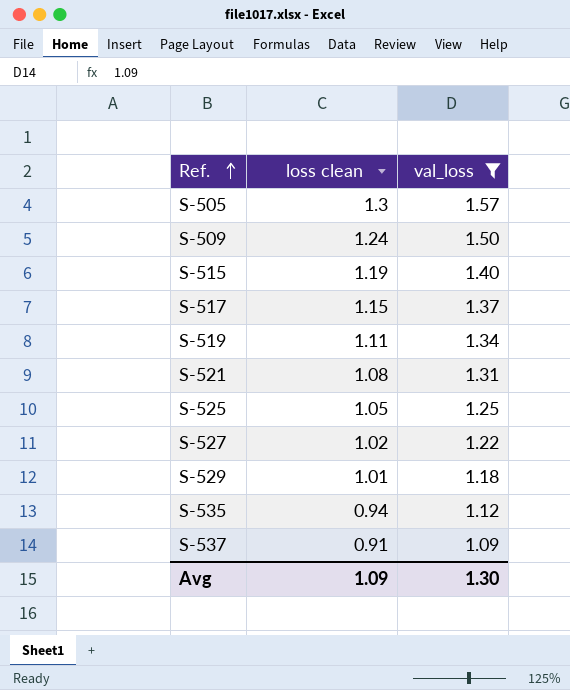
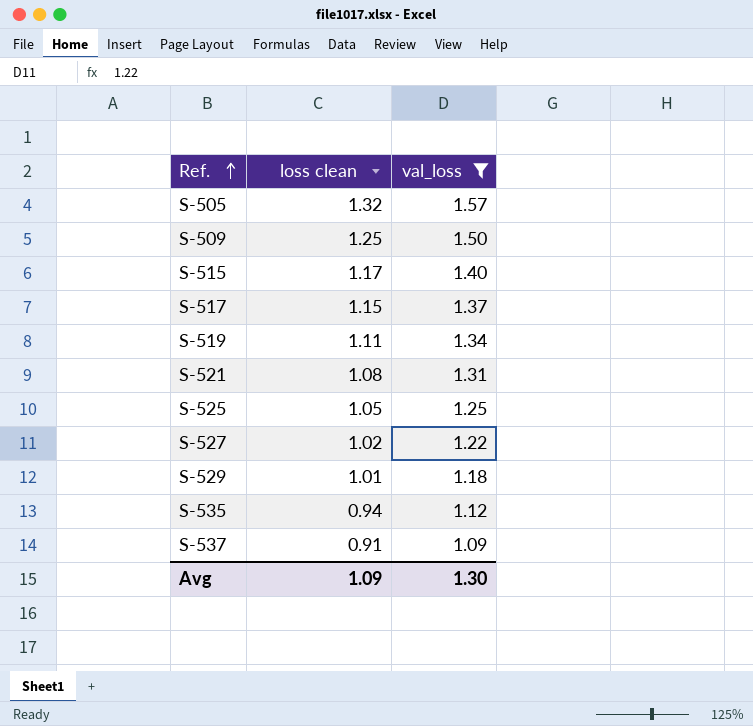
S-505 | loss clean: 1.3 -> 1.32
S-509 | loss clean: 1.24 -> 1.25
S-515 | loss clean: 1.19 -> 1.17

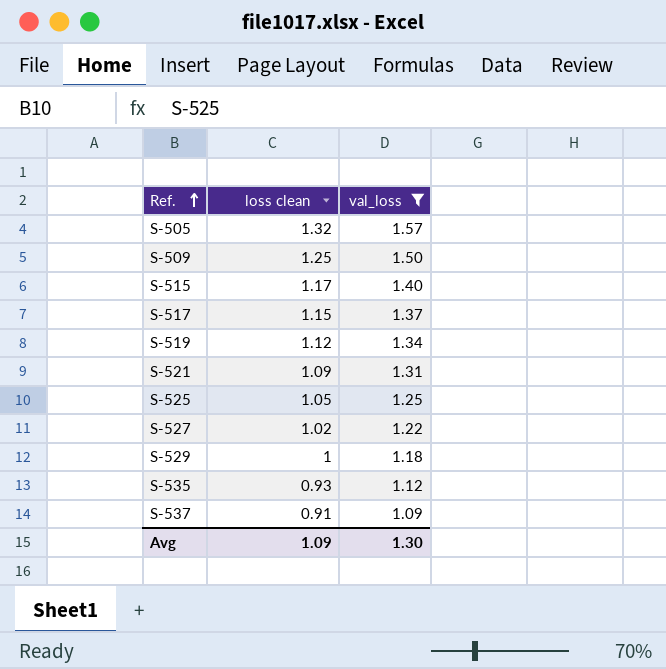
S-519 | loss clean: 1.11 -> 1.12
S-521 | loss clean: 1.08 -> 1.09
S-529 | loss clean: 1.01 -> 1
S-535 | loss clean: 0.94 -> 0.93

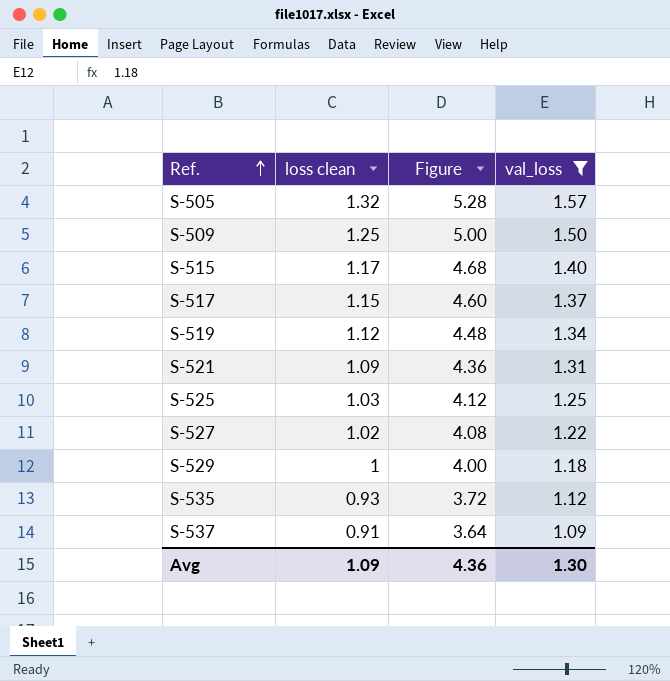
column Figure | formula: none -> [loss clean] * 4
S-525 | loss clean: 1.05 -> 1.03

